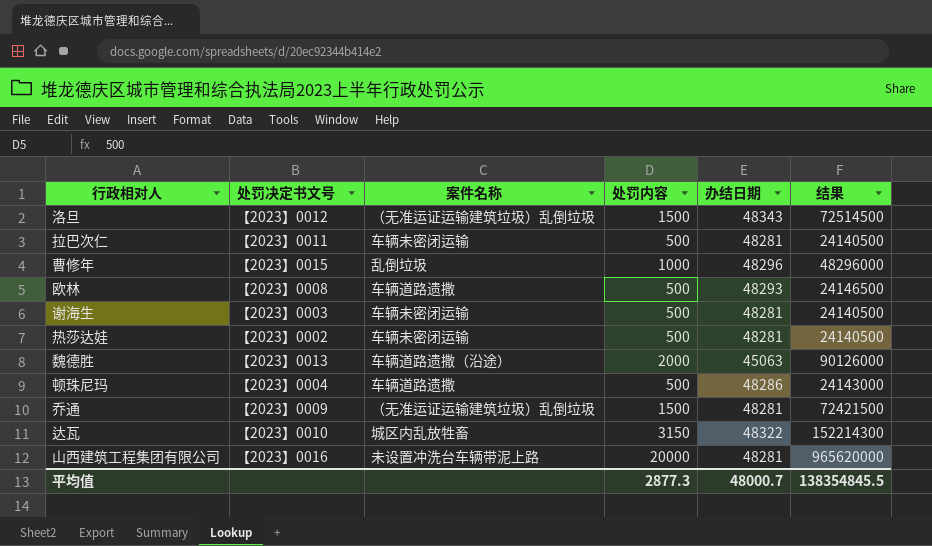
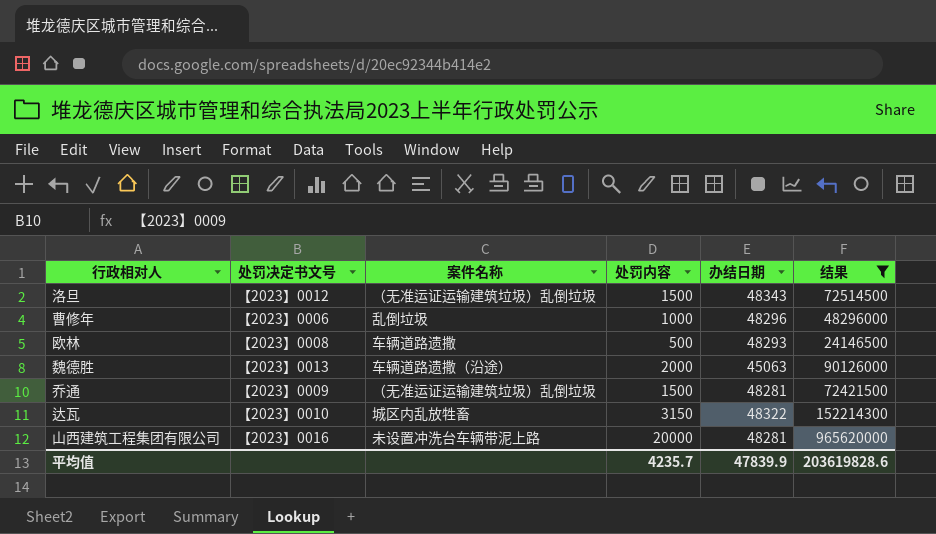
filter: none -> 结果 >= 24146500
曹修年 | 处罚决定书文号: 【2023】0015 -> 【2023】0006
平均值 | 处罚内容: 2877.3 -> 4235.7
平均值 | 办结日期: 48000.7 -> 47839.9
平均值 | 结果: 138354845.5 -> 203619828.6

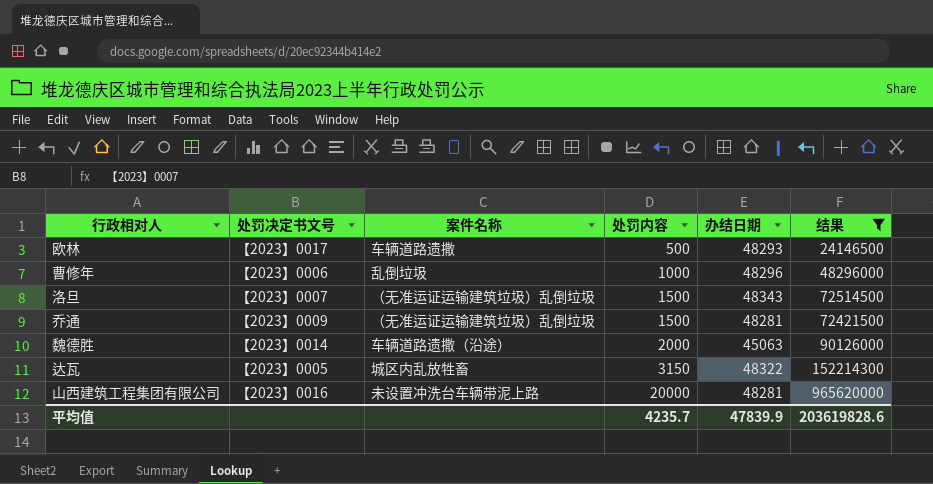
row order: none -> 处罚内容 ascending
欧林 | 处罚决定书文号: 【2023】0008 -> 【2023】0017
洛旦 | 处罚决定书文号: 【2023】0012 -> 【2023】0007
魏德胜 | 处罚决定书文号: 【2023】0013 -> 【2023】0014
达瓦 | 处罚决定书文号: 【2023】0010 -> 【2023】0005

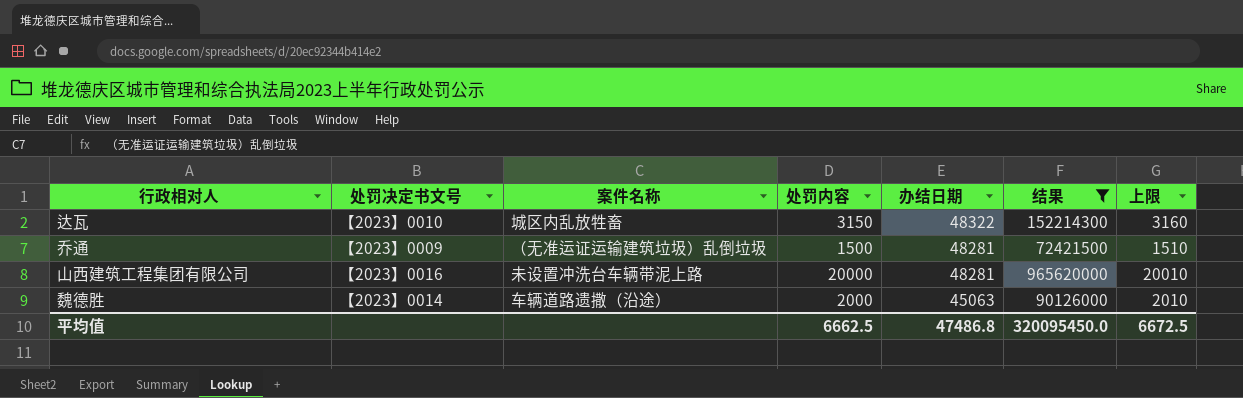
row order: 处罚内容 ascending -> 办结日期 descending
column 上限 | formula: none -> [处罚内容] + 10
row 欧林: 【2023】0017 | 车辆道路遗撒 | 500 | 48293 | 24146500 -> none
row 曹修年: 【2023】0006 | 乱倒垃圾 | 1000 | 48296 | 48296000 -> none
row 洛旦: 【2023】0007 | （无准运证运输建筑垃圾）乱倒垃圾 | 1500 | 48343 | 72514500 -> none
达瓦 | 处罚决定书文号: 【2023】0005 -> 【2023】0010
平均值 | 处罚内容: 4235.7 -> 6662.5
平均值 | 办结日期: 47839.9 -> 47486.8
平均值 | 结果: 203619828.6 -> 320095450.0

